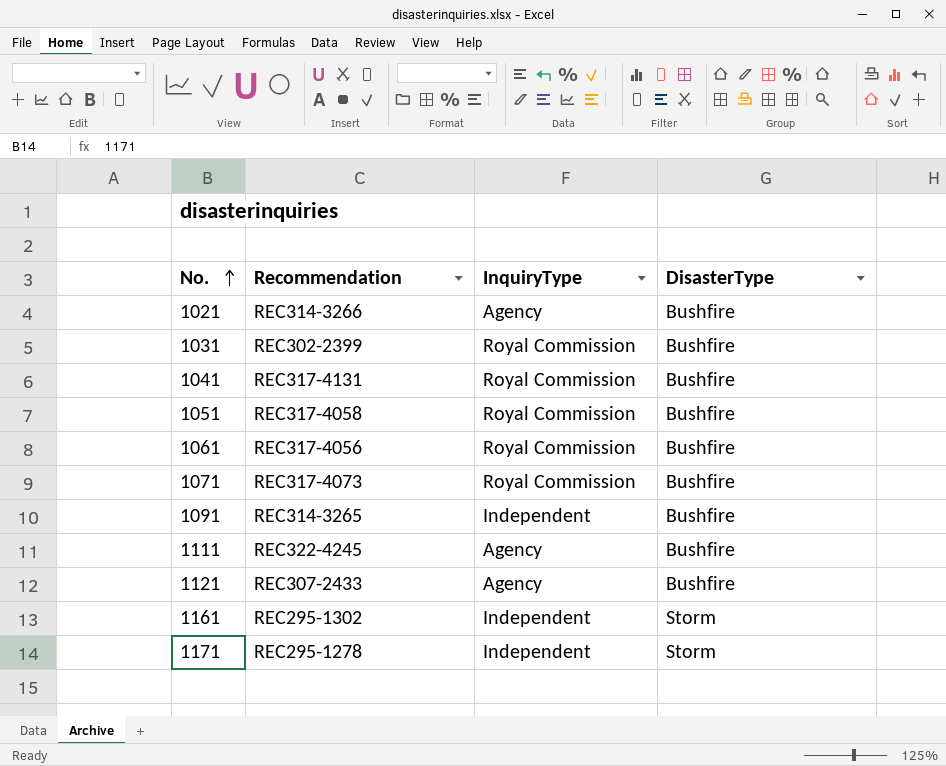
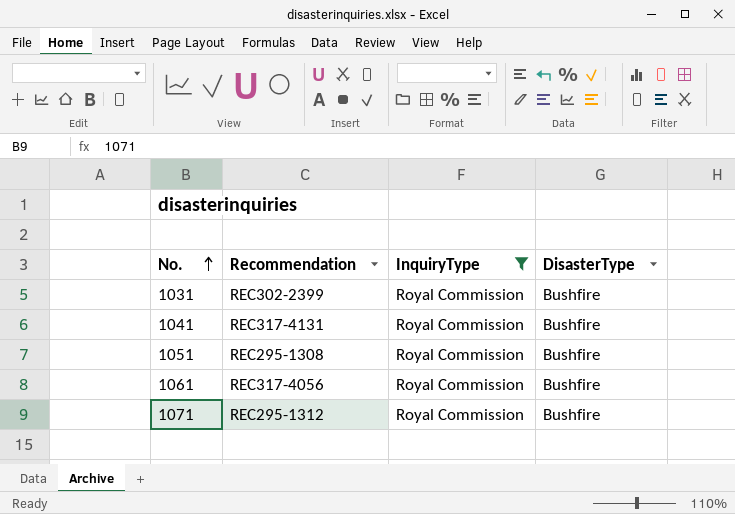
filter: none -> InquiryType = Royal Commission
1051 | Recommendation: REC317-4058 -> REC295-1308
1071 | Recommendation: REC317-4073 -> REC295-1312

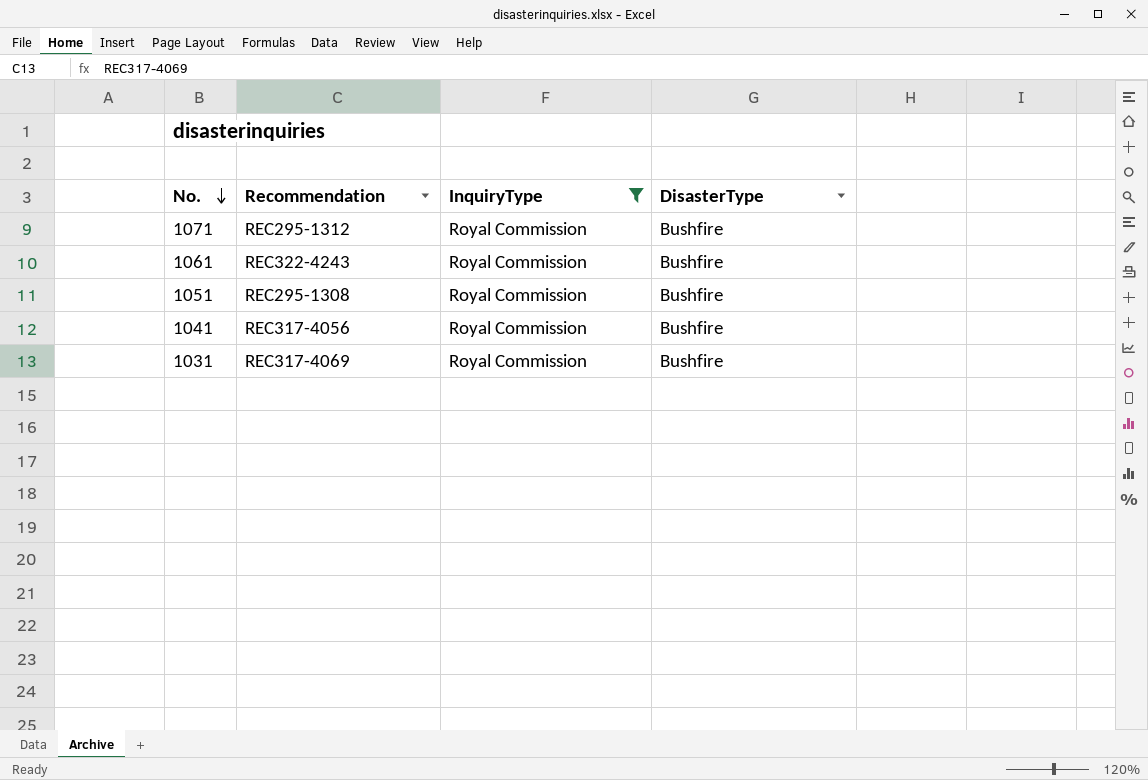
row order: No. ascending -> No. descending
1061 | Recommendation: REC317-4056 -> REC322-4243
1041 | Recommendation: REC317-4131 -> REC317-4056
1031 | Recommendation: REC302-2399 -> REC317-4069

